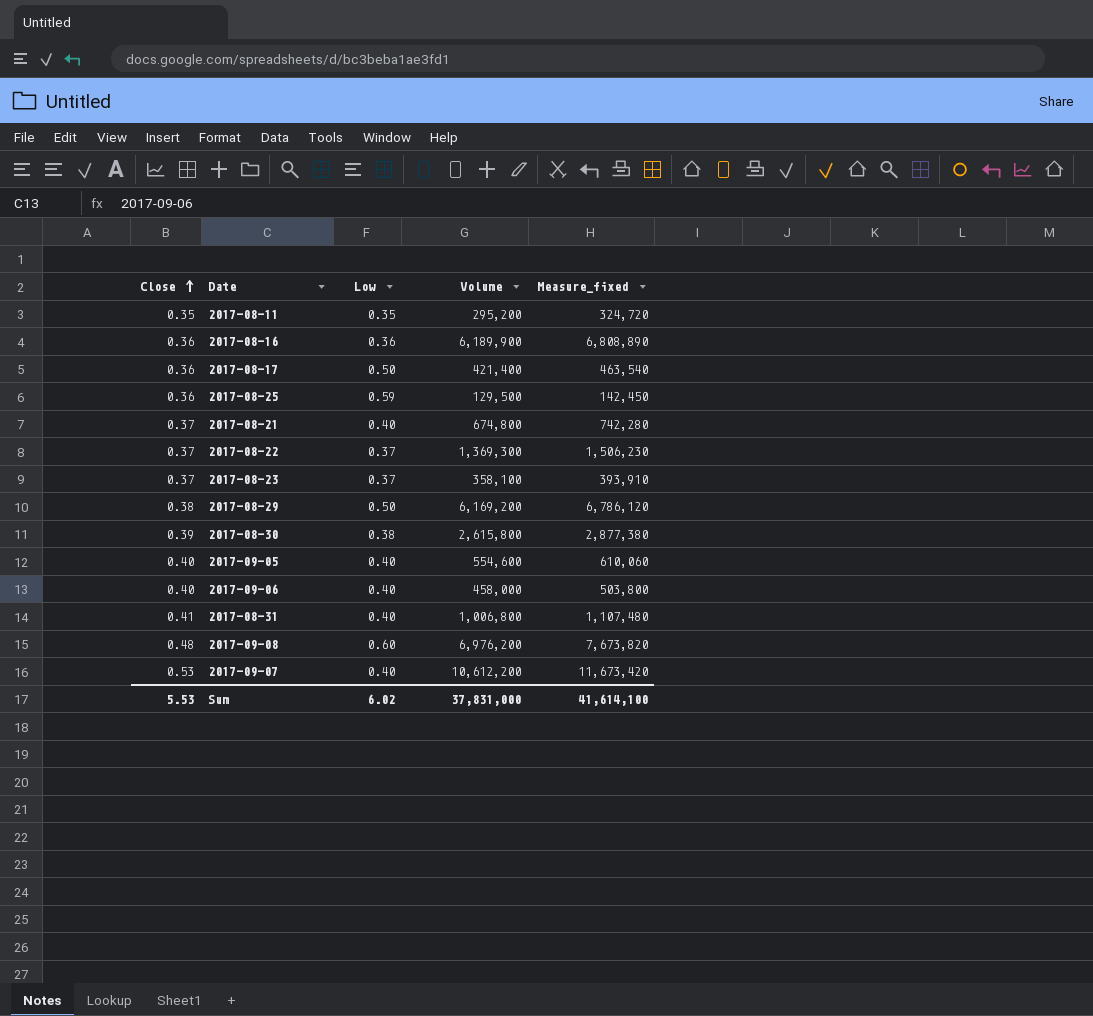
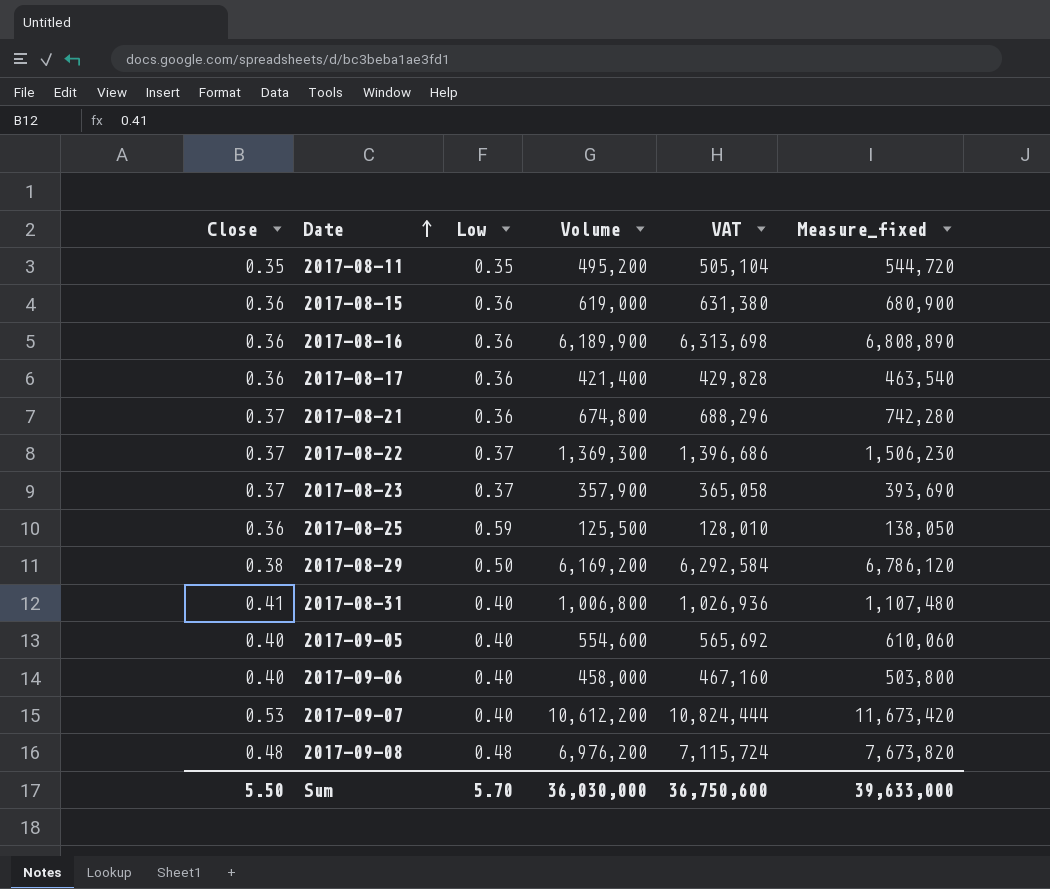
row order: Close ascending -> Date ascending
column VAT | formula: none -> [Volume] * 1.02
row 2017-08-30: 0.39 | 0.38 | 2,615,800 | 2,877,380 -> none
2017-08-11 | Volume: 295,200 -> 495,200
2017-08-11 | Measure_fixed: 324,720 -> 544,720
row 2017-08-15: none -> 0.36 | 0.36 | 619,000 | 631,380 | 680,900
2017-08-17 | Low: 0.50 -> 0.36
2017-08-21 | Low: 0.40 -> 0.36
2017-08-23 | Volume: 358,100 -> 357,900
2017-08-23 | Measure_fixed: 393,910 -> 393,690
2017-08-25 | Volume: 129,500 -> 125,500
2017-08-25 | Measure_fixed: 142,450 -> 138,050
2017-09-08 | Low: 0.60 -> 0.48
Sum | Close: 5.53 -> 5.50
Sum | Low: 6.02 -> 5.70
Sum | Volume: 37,831,000 -> 36,030,000
Sum | Measure_fixed: 41,614,100 -> 39,633,000

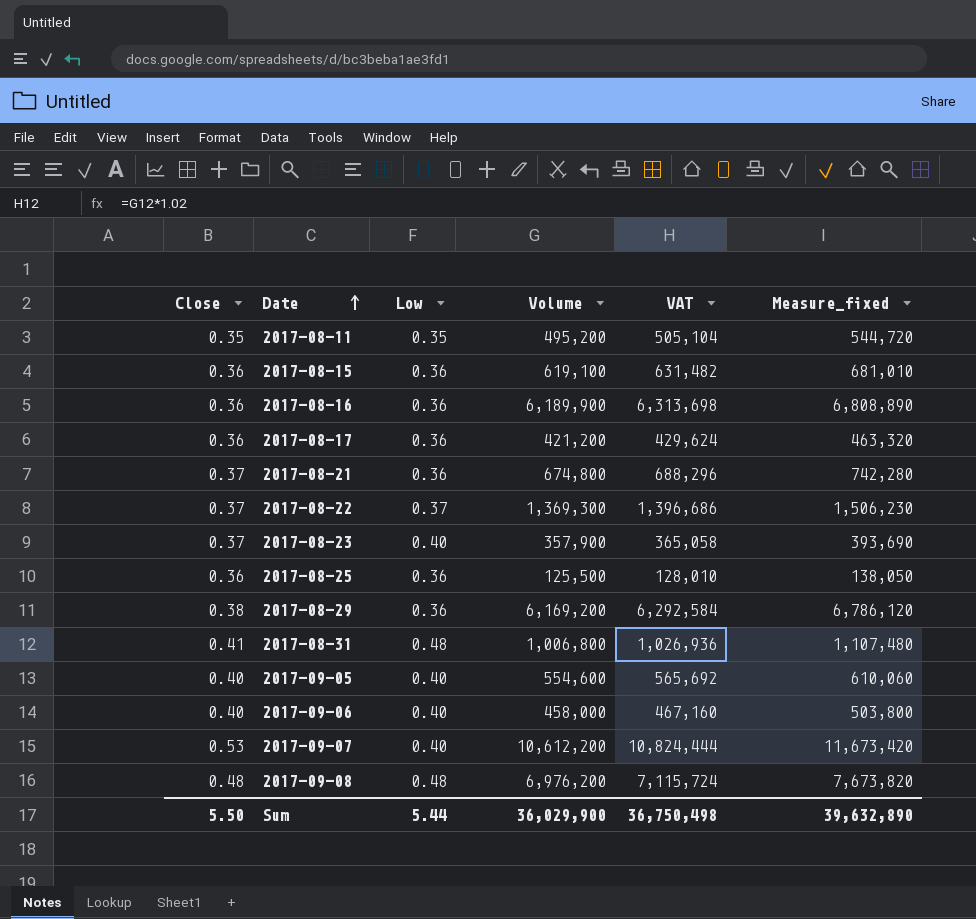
2017-08-15 | Volume: 619,000 -> 619,100
2017-08-15 | VAT: 631,380 -> 631,482
2017-08-15 | Measure_fixed: 680,900 -> 681,010
2017-08-17 | Volume: 421,400 -> 421,200
2017-08-17 | VAT: 429,828 -> 429,624
2017-08-17 | Measure_fixed: 463,540 -> 463,320
2017-08-23 | Low: 0.37 -> 0.40
2017-08-25 | Low: 0.59 -> 0.36
2017-08-29 | Low: 0.50 -> 0.36
2017-08-31 | Low: 0.40 -> 0.48
Sum | Low: 5.70 -> 5.44
Sum | Volume: 36,030,000 -> 36,029,900
Sum | VAT: 36,750,600 -> 36,750,498
Sum | Measure_fixed: 39,633,000 -> 39,632,890

